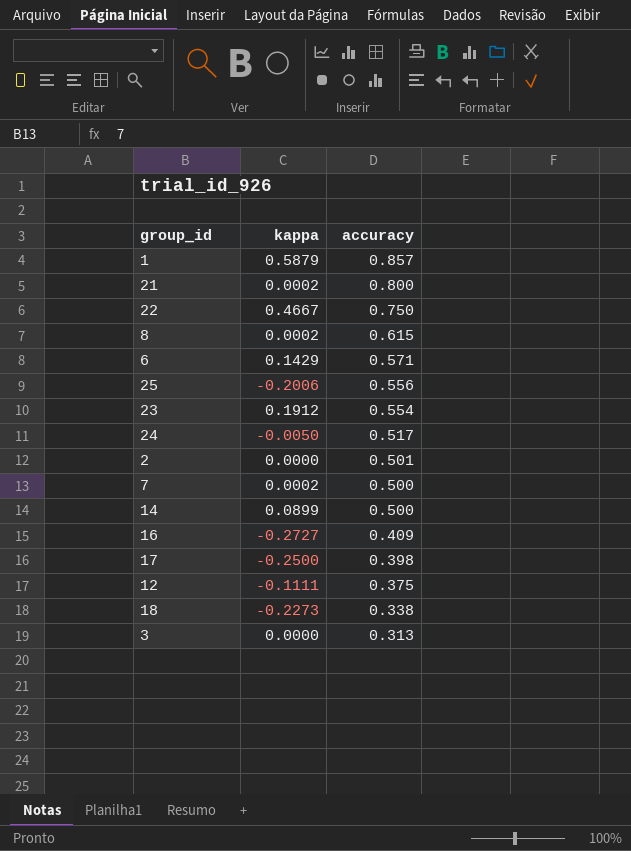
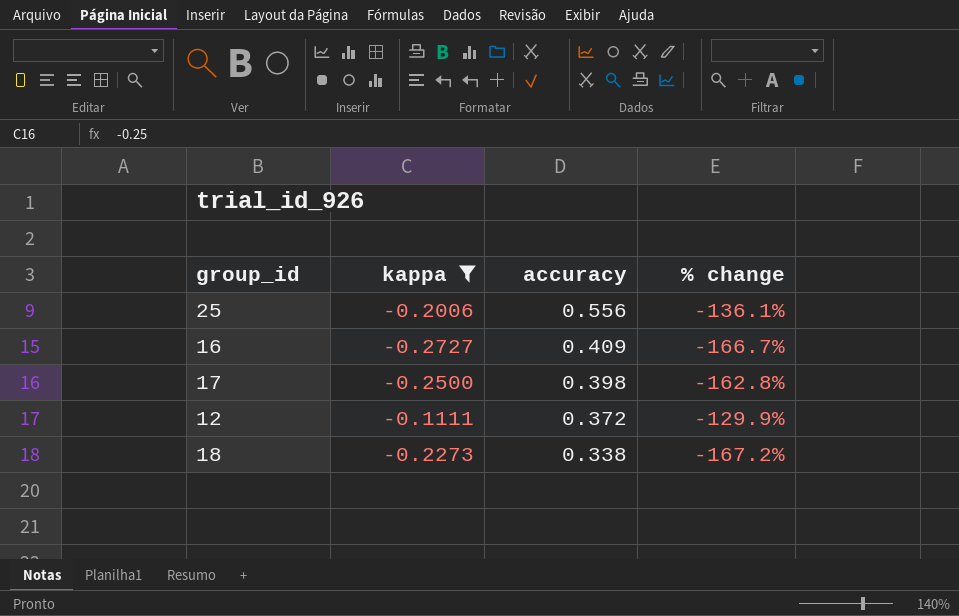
filter: none -> kappa <= -0.1111
column % change | formula: none -> ([kappa] - [accuracy]) / [accuracy]
12 | accuracy: 0.375 -> 0.372

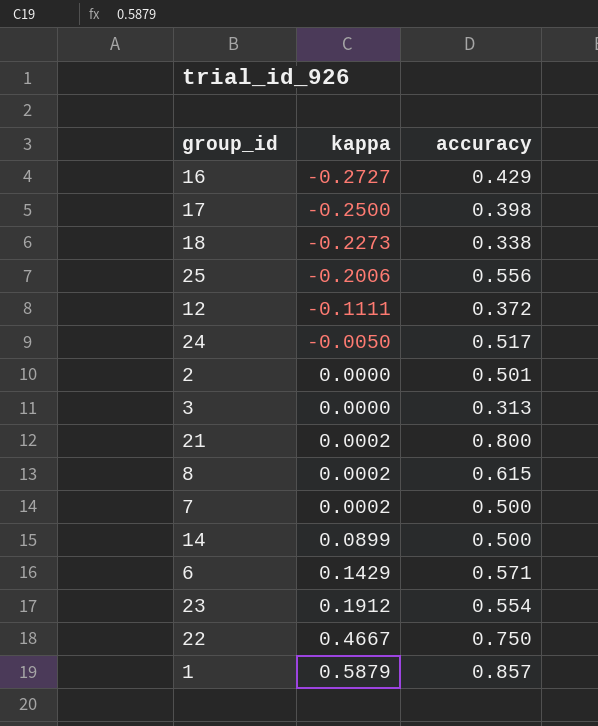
filter: kappa <= -0.1111 -> none
row order: accuracy descending -> kappa ascending
column % change | formula: ([kappa] - [accuracy]) / [accuracy] -> none
16 | accuracy: 0.409 -> 0.429

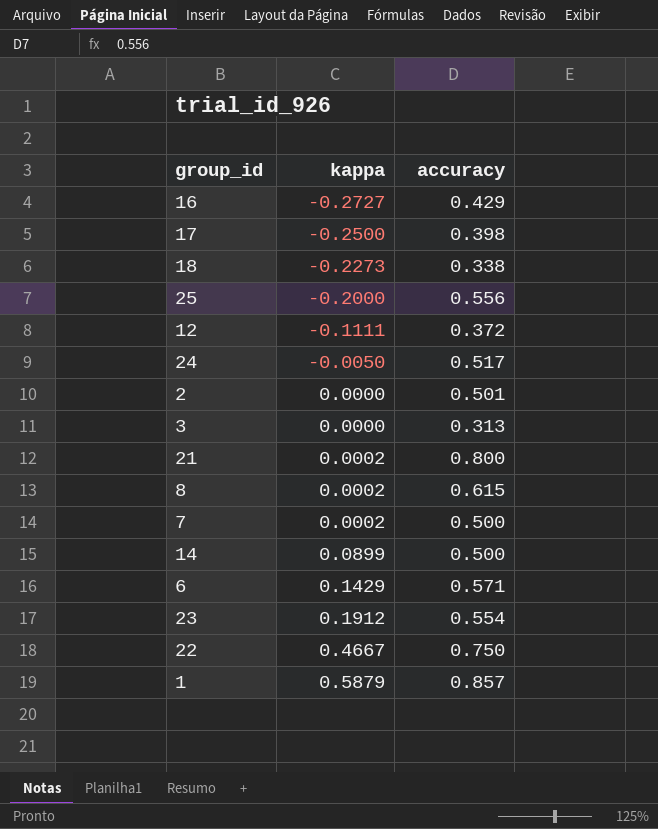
25 | kappa: -0.2006 -> -0.2000

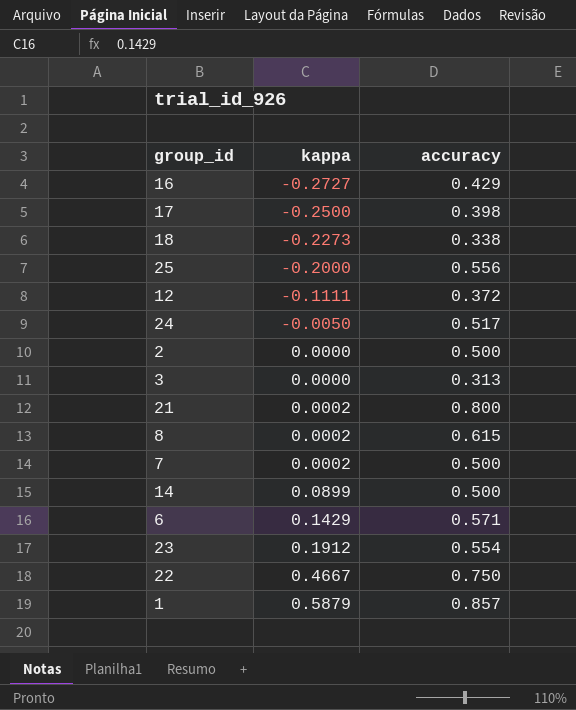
2 | accuracy: 0.501 -> 0.500

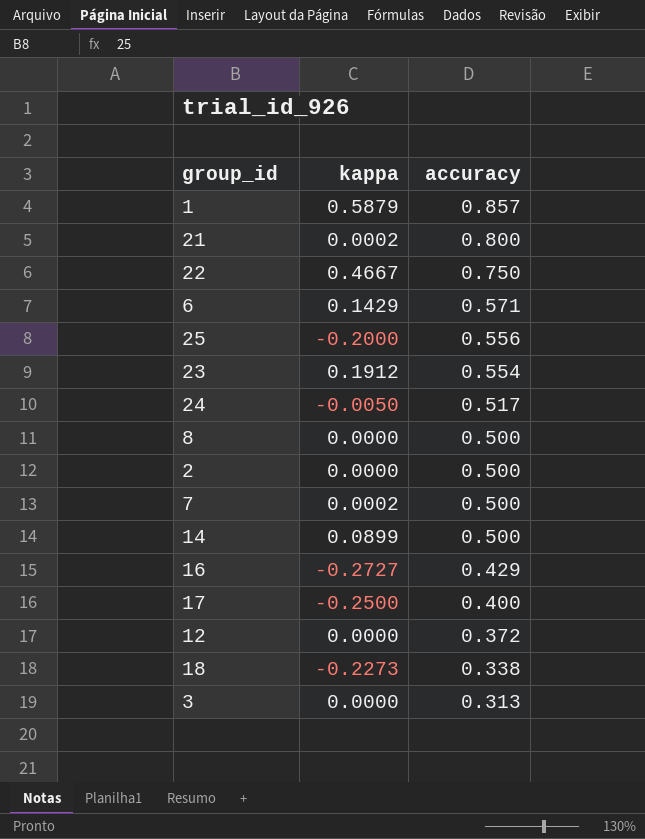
row order: kappa ascending -> accuracy descending
8 | kappa: 0.0002 -> 0.0000
8 | accuracy: 0.615 -> 0.500
17 | accuracy: 0.398 -> 0.400
12 | kappa: -0.1111 -> 0.0000

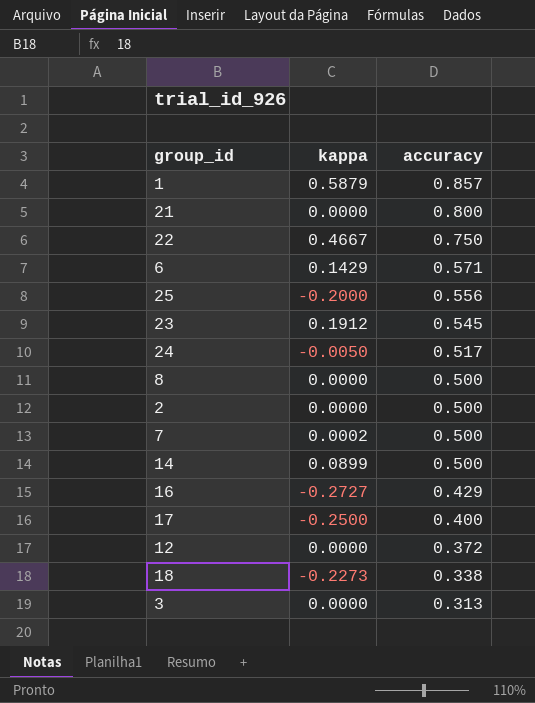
21 | kappa: 0.0002 -> 0.0000
23 | accuracy: 0.554 -> 0.545

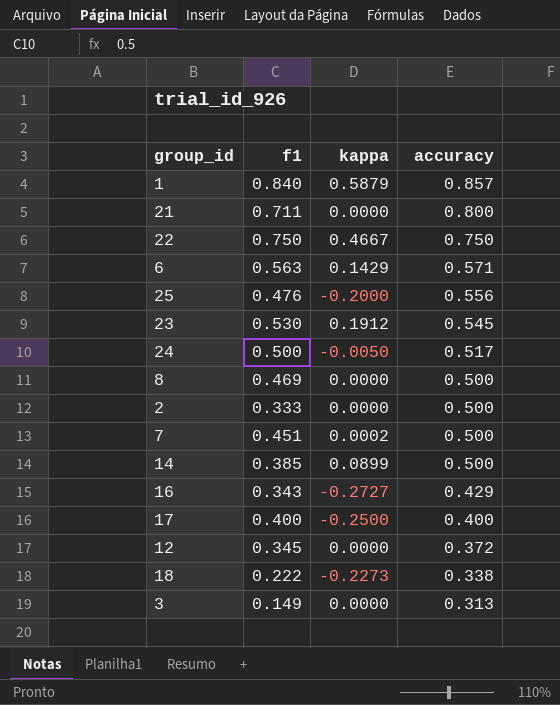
column f1 | position: none -> 2

